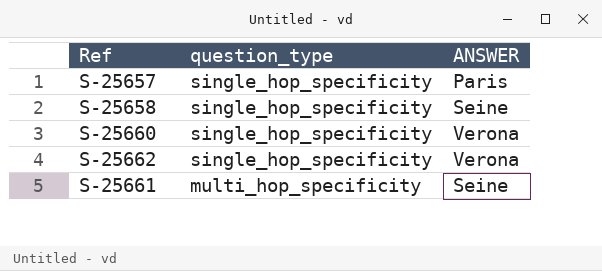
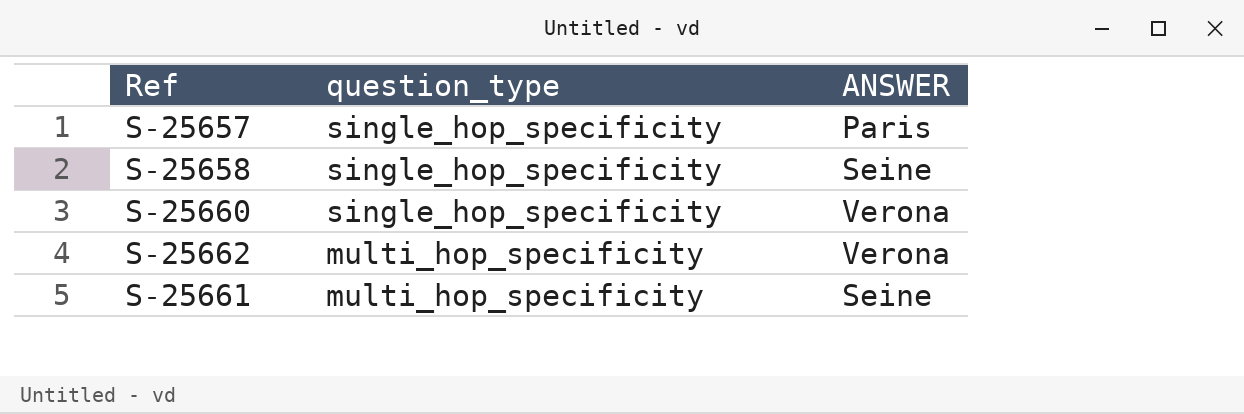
S-25662 | question_type: single_hop_specificity -> multi_hop_specificity

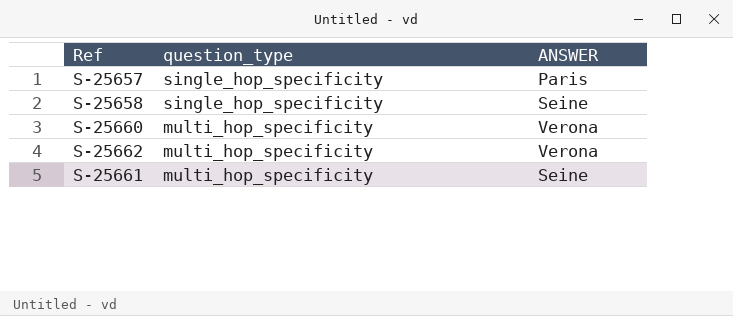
S-25660 | question_type: single_hop_specificity -> multi_hop_specificity

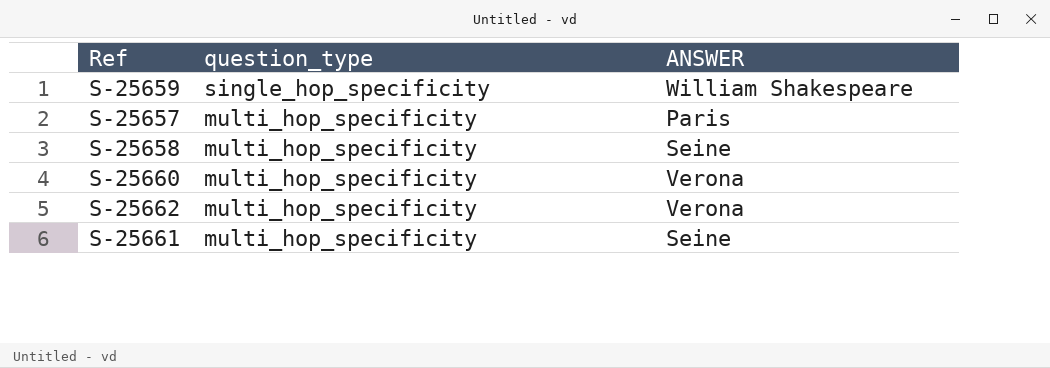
row S-25659: none -> single_hop_specificity | William Shakespeare
S-25657 | question_type: single_hop_specificity -> multi_hop_specificity
S-25658 | question_type: single_hop_specificity -> multi_hop_specificity

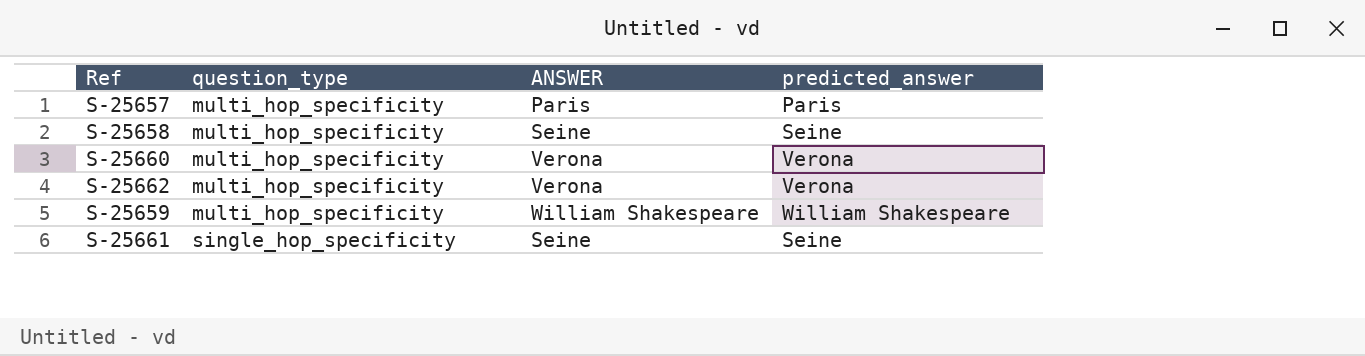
row order: question_type descending -> question_type ascending
column predicted_answer | position: none -> 4
S-25659 | question_type: single_hop_specificity -> multi_hop_specificity
S-25661 | question_type: multi_hop_specificity -> single_hop_specificity

